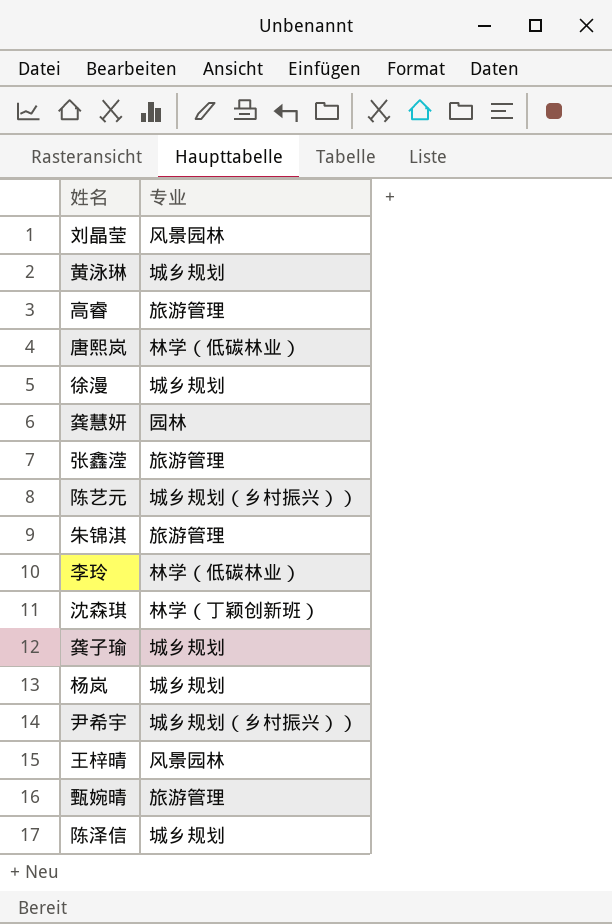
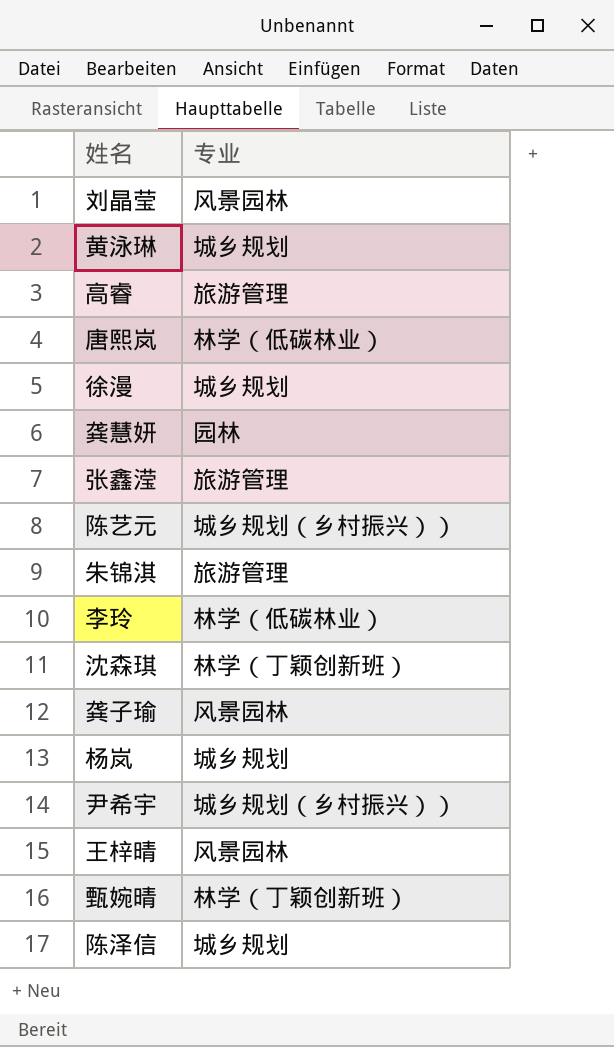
龚子瑜 | 专业: 城乡规划 -> 风景园林
甄婉晴 | 专业: 旅游管理 -> 林学（丁颖创新班）

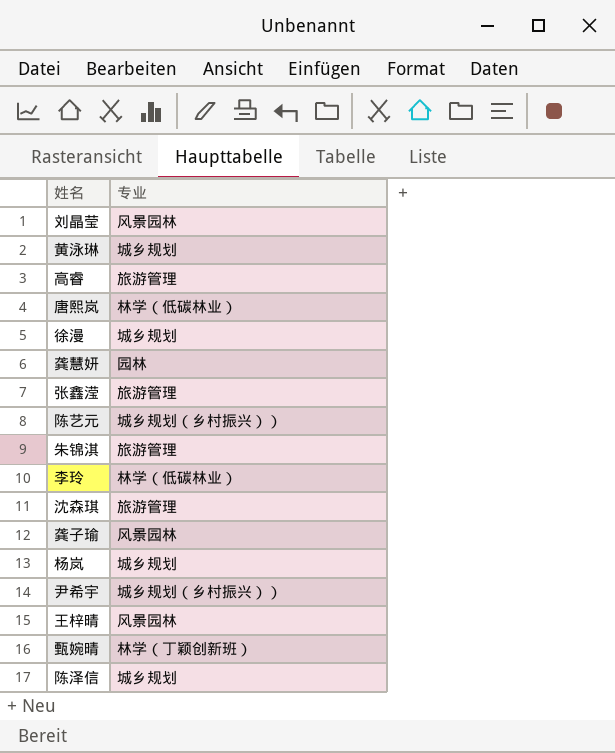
沈森琪 | 专业: 林学（丁颖创新班） -> 旅游管理

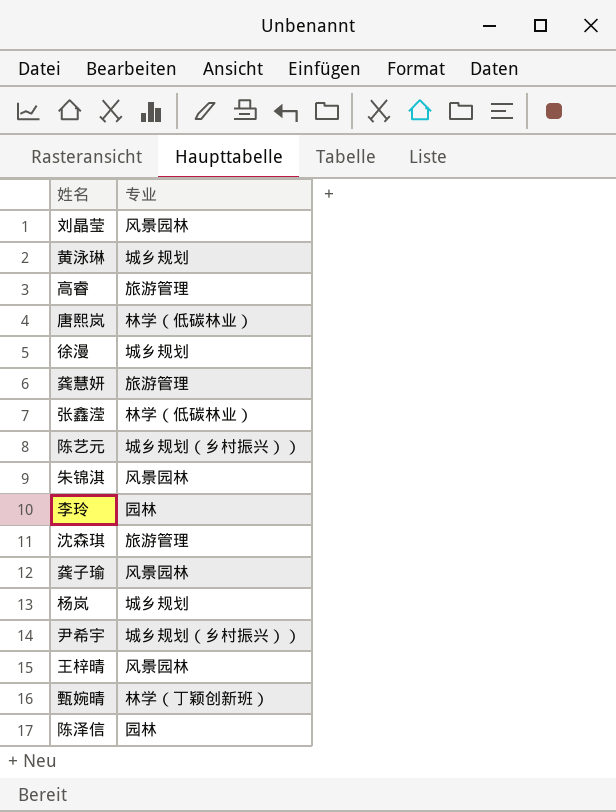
龚慧妍 | 专业: 园林 -> 旅游管理
张鑫滢 | 专业: 旅游管理 -> 林学（低碳林业）
朱锦淇 | 专业: 旅游管理 -> 风景园林
李玲 | 专业: 林学（低碳林业） -> 园林
陈泽信 | 专业: 城乡规划 -> 园林

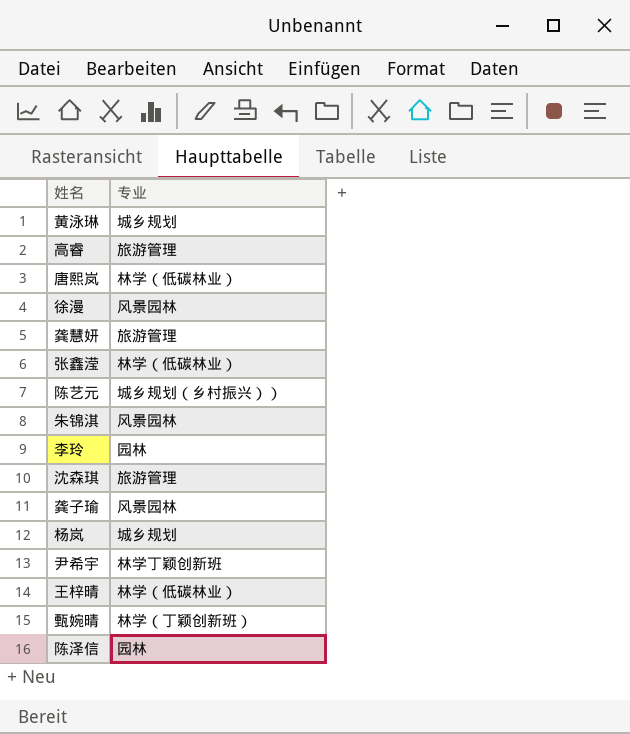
row 刘晶莹: 风景园林 -> none
徐漫 | 专业: 城乡规划 -> 风景园林
尹希宇 | 专业: 城乡规划（乡村振兴）） -> 林学丁颖创新班
王梓晴 | 专业: 风景园林 -> 林学（低碳林业）

